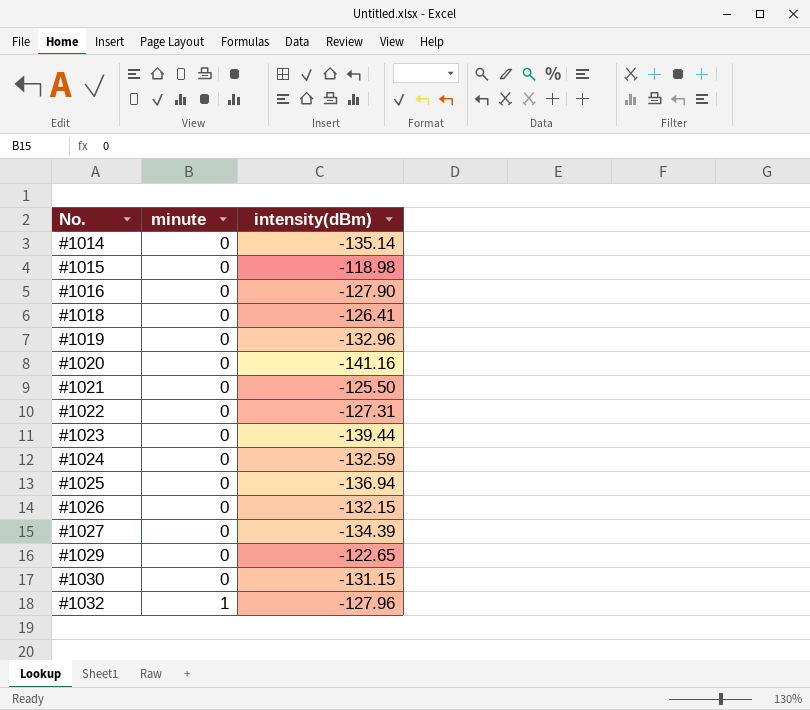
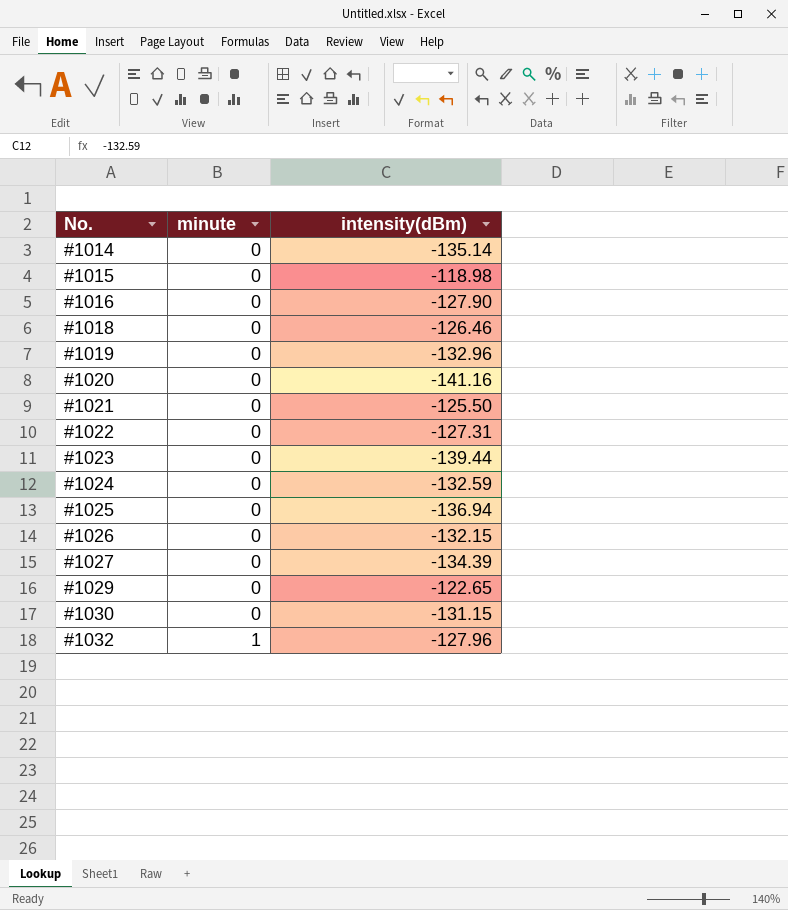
#1018 | intensity(dBm): -126.41 -> -126.46

